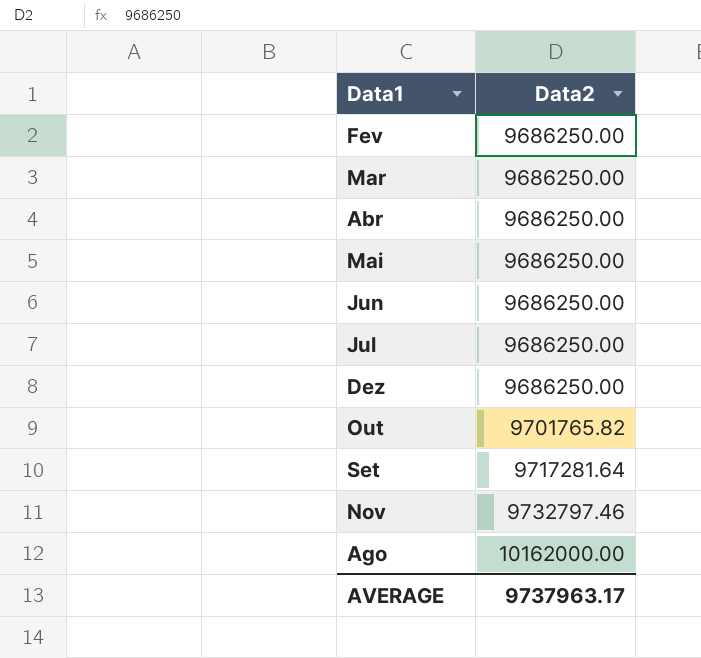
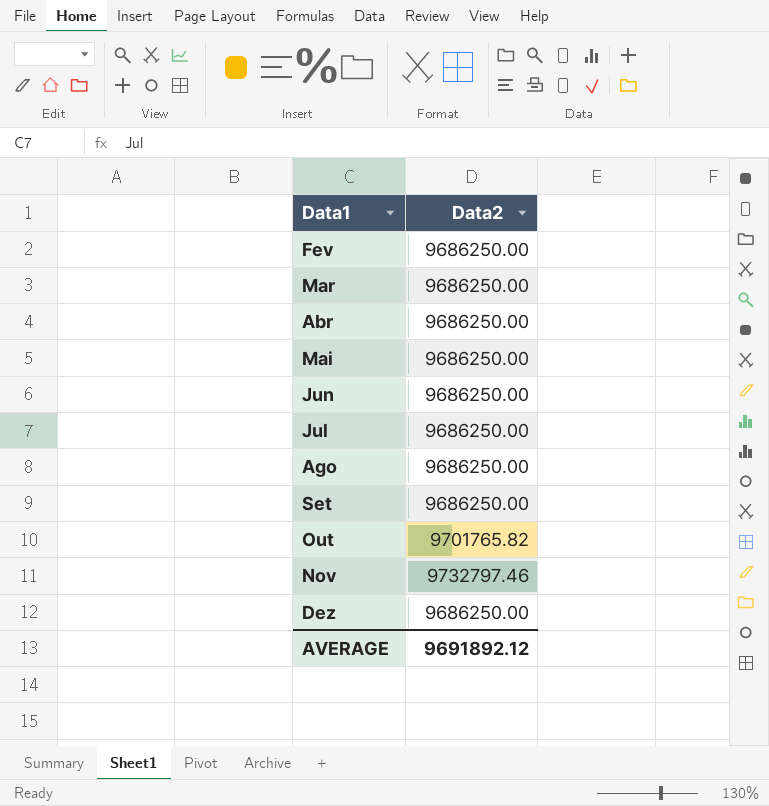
row order: Data2 ascending -> Data1 ascending
Ago | Data2: 10162000.00 -> 9686250.00
Set | Data2: 9717281.64 -> 9686250.00
AVERAGE | Data2: 9737963.17 -> 9691892.12

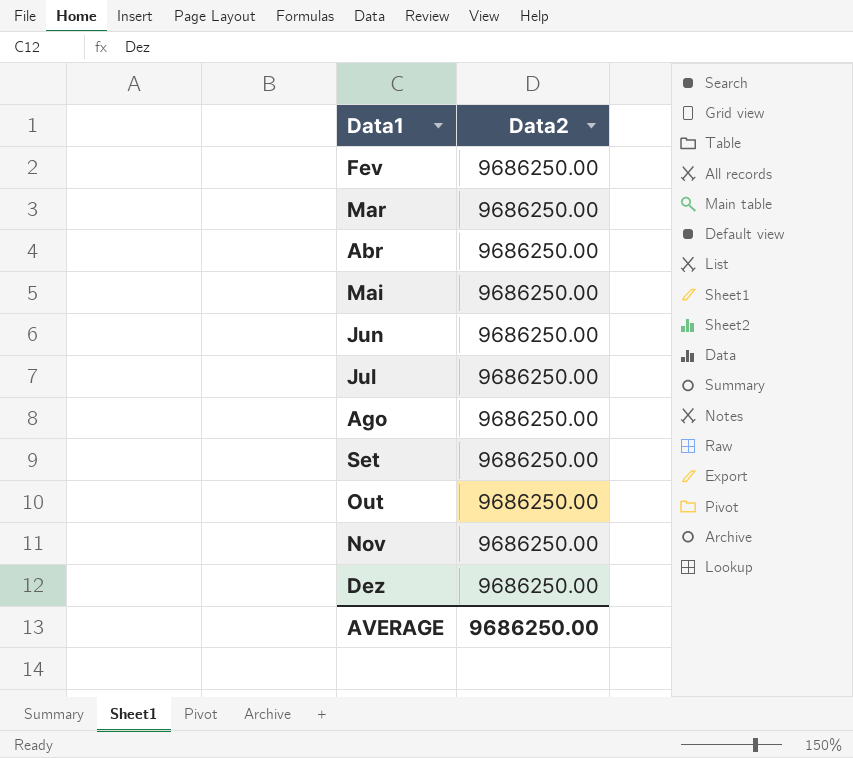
Out | Data2: 9701765.82 -> 9686250.00
Nov | Data2: 9732797.46 -> 9686250.00
AVERAGE | Data2: 9691892.12 -> 9686250.00

